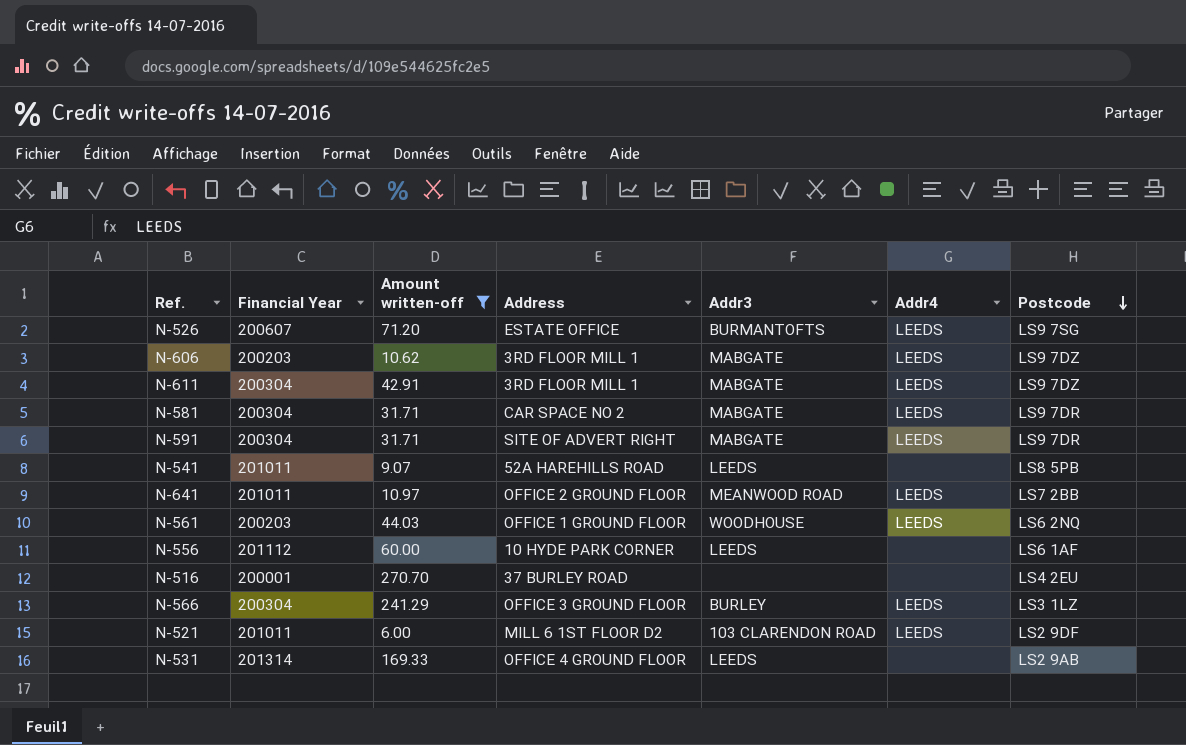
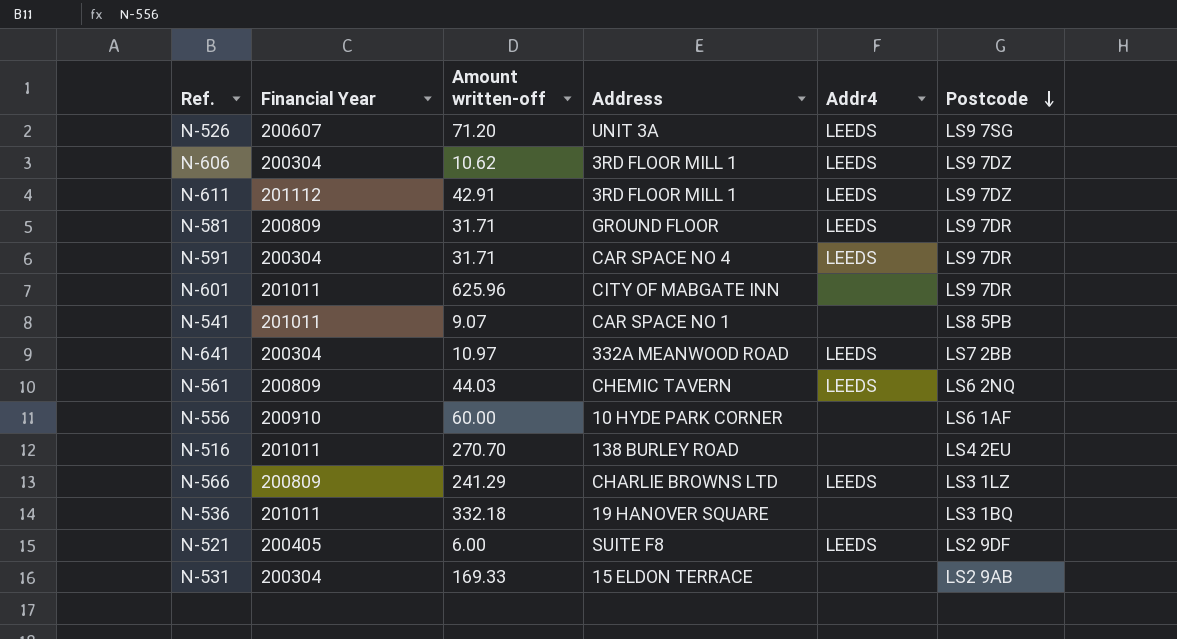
filter: Amount written-off <= 270.70 -> none
column Addr3 | position: 5 -> none
N-526 | Address: ESTATE OFFICE -> UNIT 3A
N-606 | Financial Year: 200203 -> 200304
N-611 | Financial Year: 200304 -> 201112
N-581 | Financial Year: 200304 -> 200809
N-581 | Address: CAR SPACE NO 2 -> GROUND FLOOR
N-591 | Address: SITE OF ADVERT RIGHT -> CAR SPACE NO 4
N-541 | Address: 52A HAREHILLS ROAD -> CAR SPACE NO 1
N-641 | Financial Year: 201011 -> 200304
N-641 | Address: OFFICE 2 GROUND FLOOR -> 332A MEANWOOD ROAD
N-561 | Financial Year: 200203 -> 200809
N-561 | Address: OFFICE 1 GROUND FLOOR -> CHEMIC TAVERN
N-556 | Financial Year: 201112 -> 200910
N-516 | Financial Year: 200001 -> 201011
N-516 | Address: 37 BURLEY ROAD -> 138 BURLEY ROAD
N-566 | Financial Year: 200304 -> 200809
N-566 | Address: OFFICE 3 GROUND FLOOR -> CHARLIE BROWNS LTD
N-521 | Financial Year: 201011 -> 200405
N-521 | Address: MILL 6 1ST FLOOR D2 -> SUITE F8
N-531 | Financial Year: 201314 -> 200304
N-531 | Address: OFFICE 4 GROUND FLOOR -> 15 ELDON TERRACE

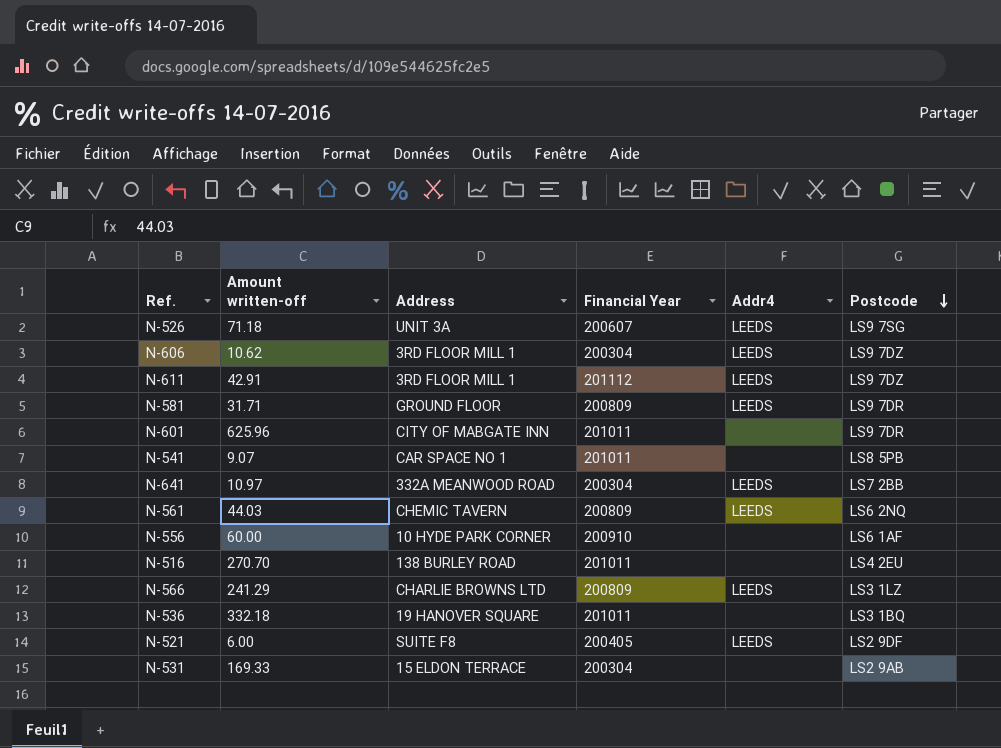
column Financial Year | position: 2 -> 4
row N-591: 200304 | 31.71 | CAR SPACE NO 4 | LEEDS | LS9 7DR -> none
N-526 | Amount written-off: 71.20 -> 71.18

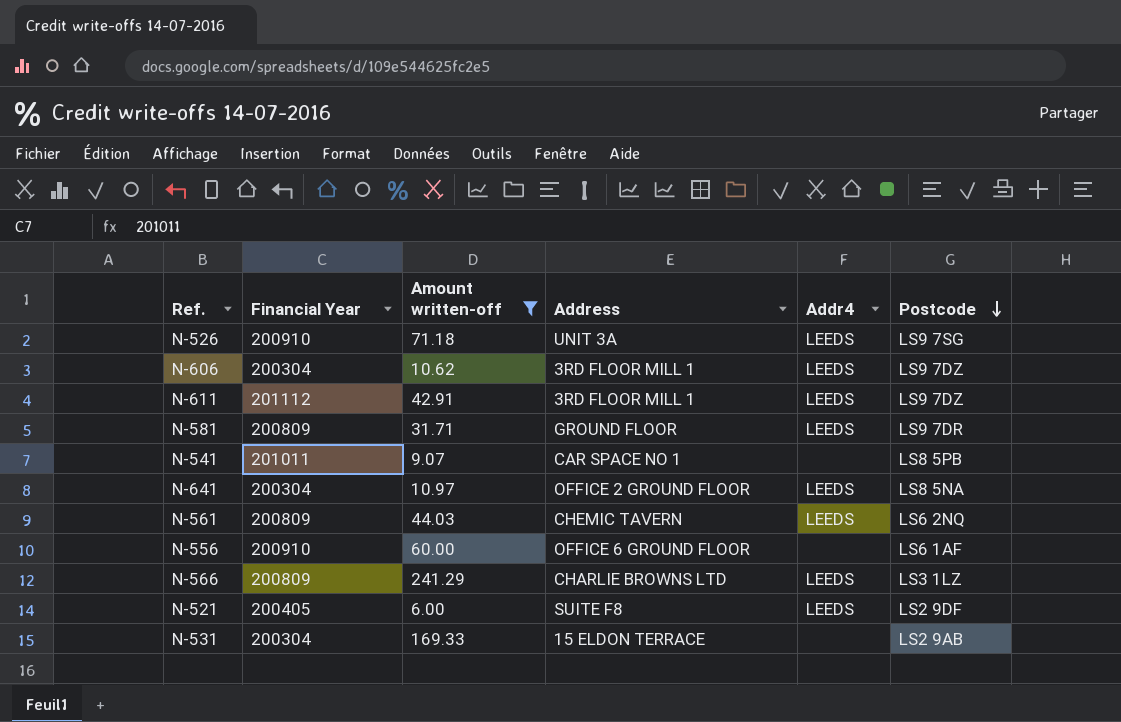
filter: none -> Amount written-off <= 241.29
column Financial Year | position: 4 -> 2
N-526 | Financial Year: 200607 -> 200910
N-641 | Address: 332A MEANWOOD ROAD -> OFFICE 2 GROUND FLOOR
N-641 | Postcode: LS7 2BB -> LS8 5NA
N-556 | Address: 10 HYDE PARK CORNER -> OFFICE 6 GROUND FLOOR

